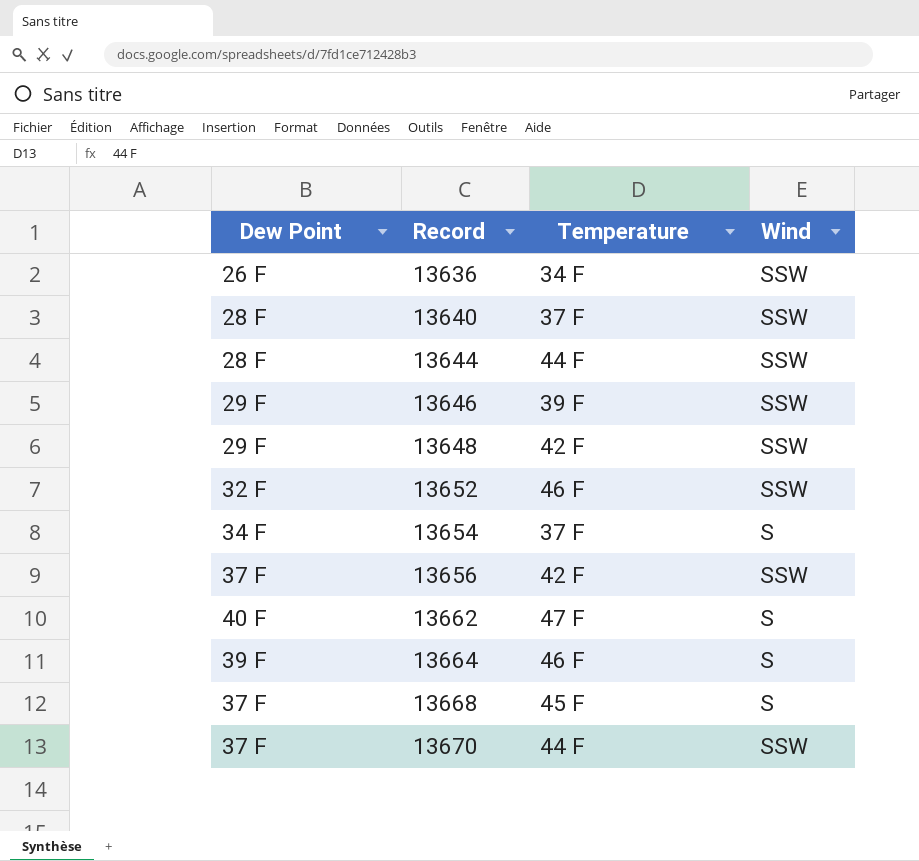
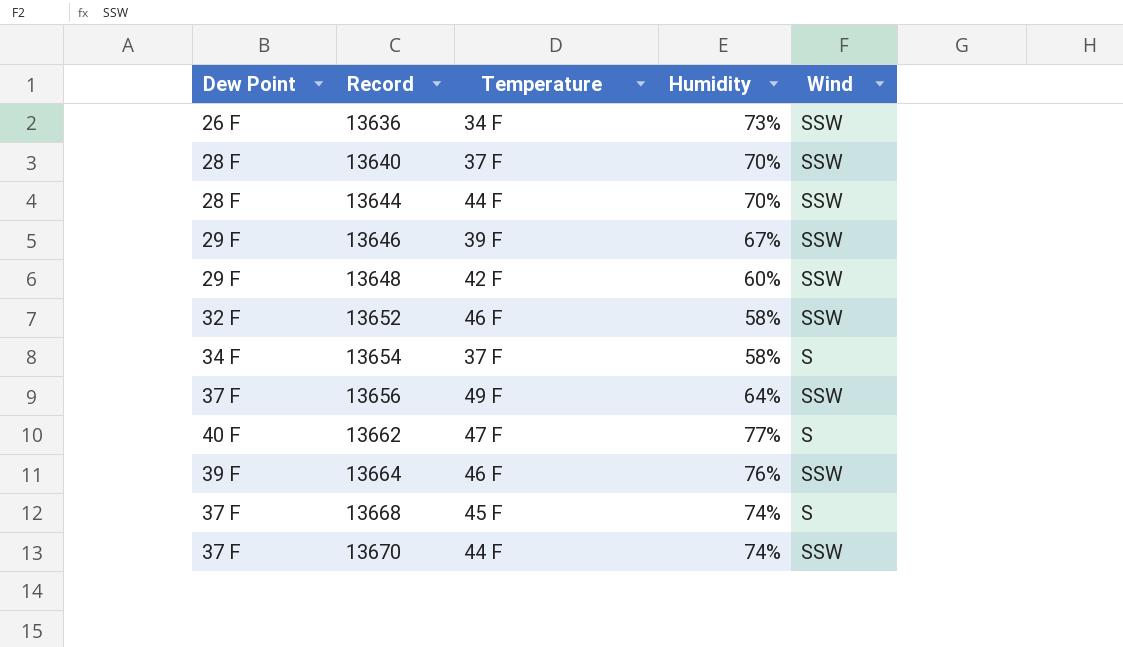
column Humidity | position: none -> 4
13656 | Temperature: 42 F -> 49 F
13664 | Wind: S -> SSW

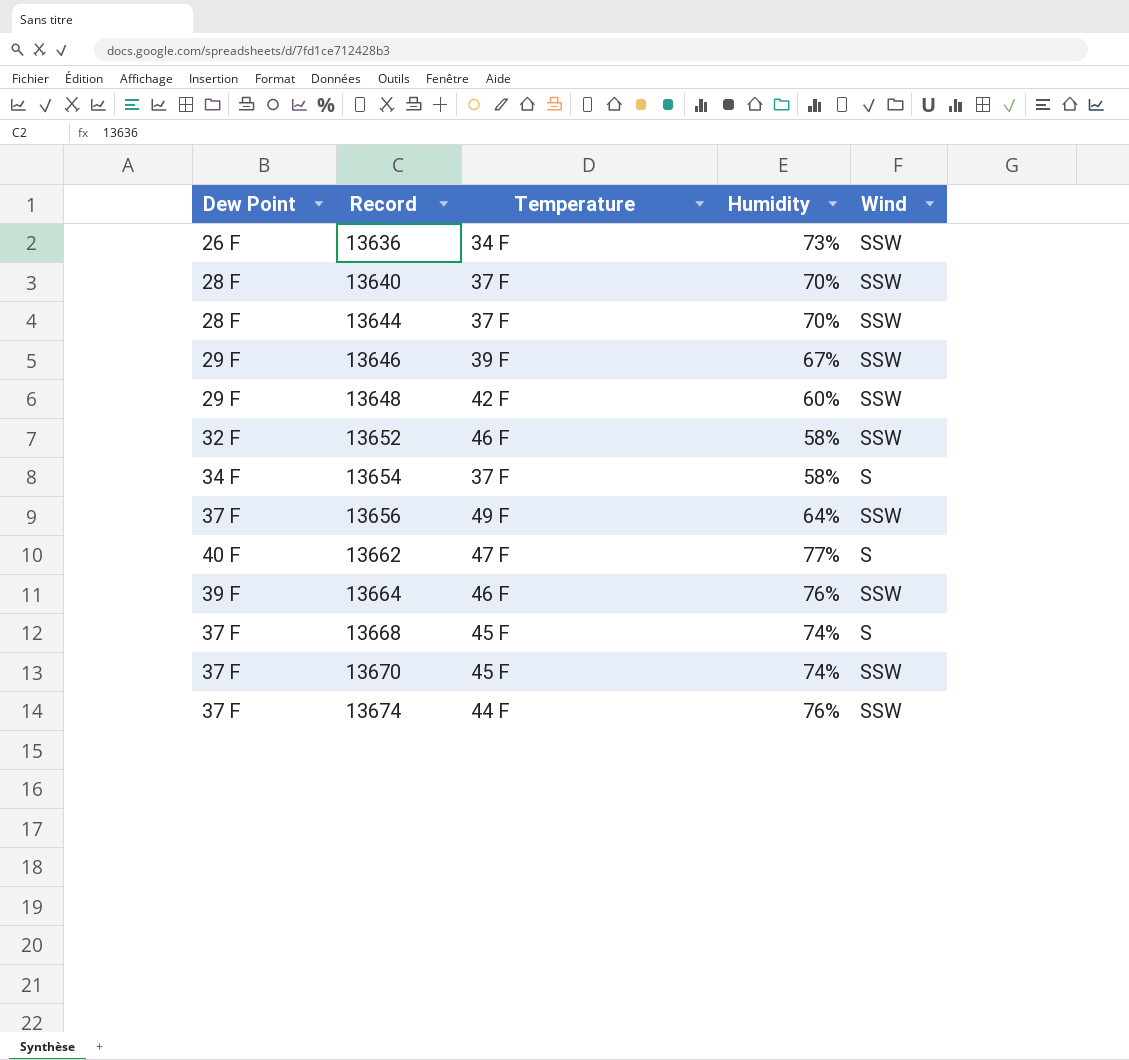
13644 | Temperature: 44 F -> 37 F
13670 | Temperature: 44 F -> 45 F
row 13674: none -> 37 F | 44 F | 76% | SSW

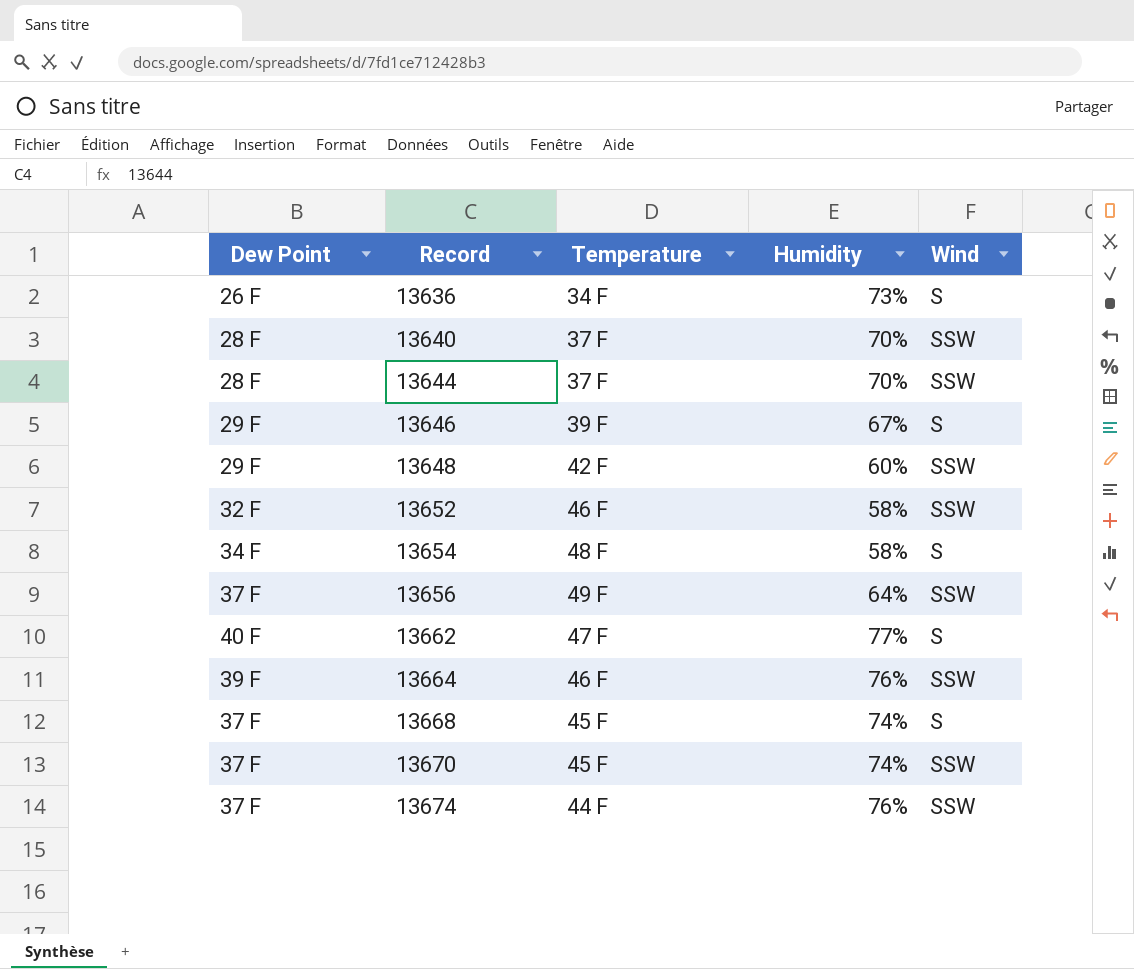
13636 | Wind: SSW -> S
13646 | Wind: SSW -> S
13654 | Temperature: 37 F -> 48 F

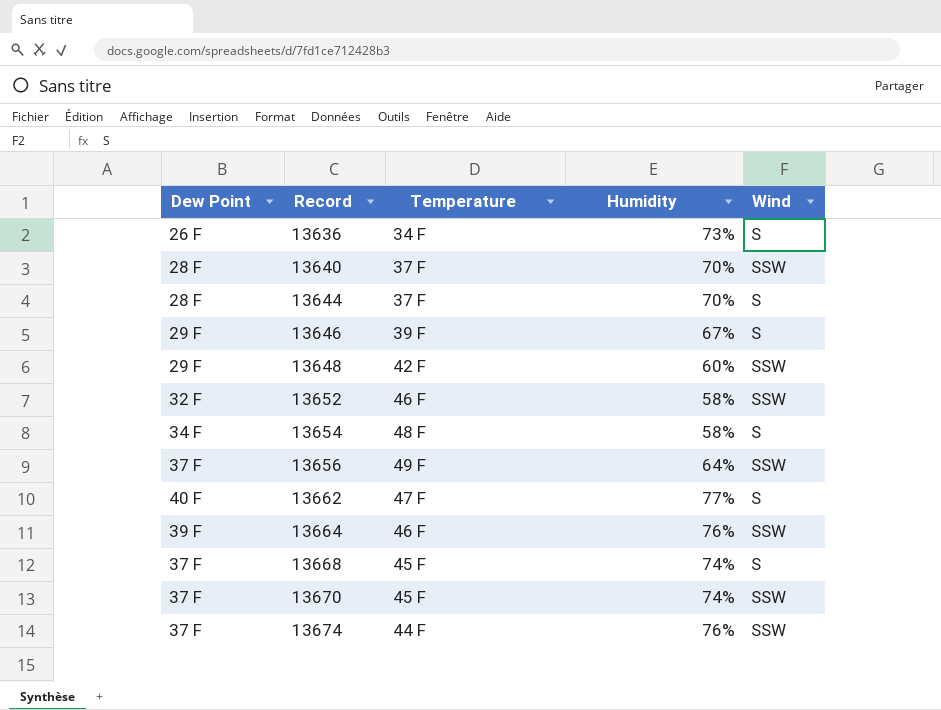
13644 | Wind: SSW -> S

